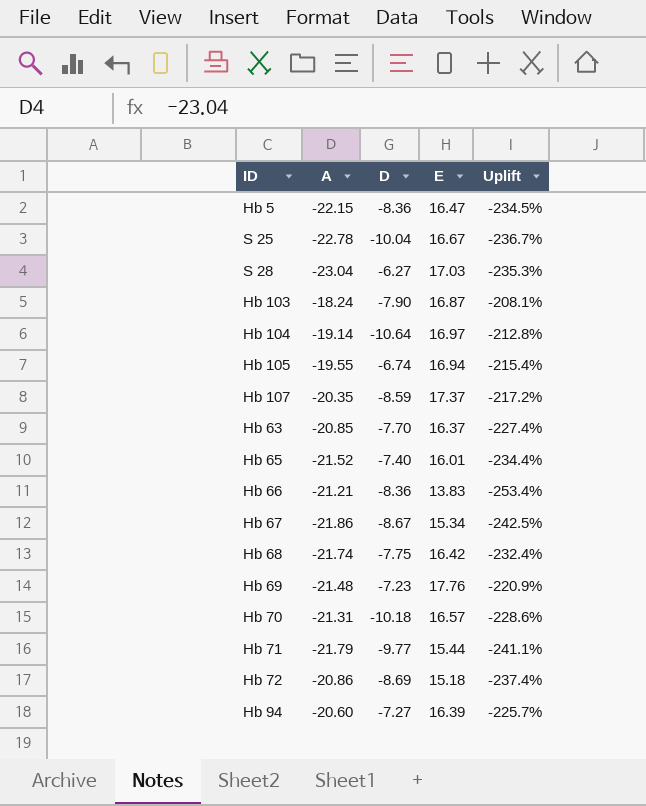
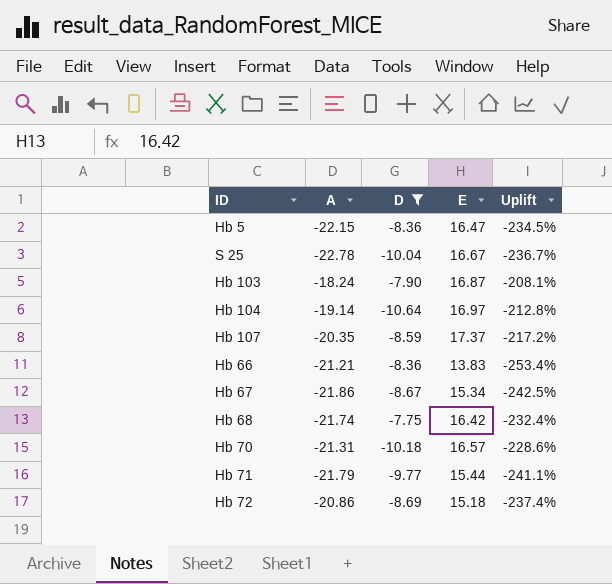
filter: none -> D <= -7.75

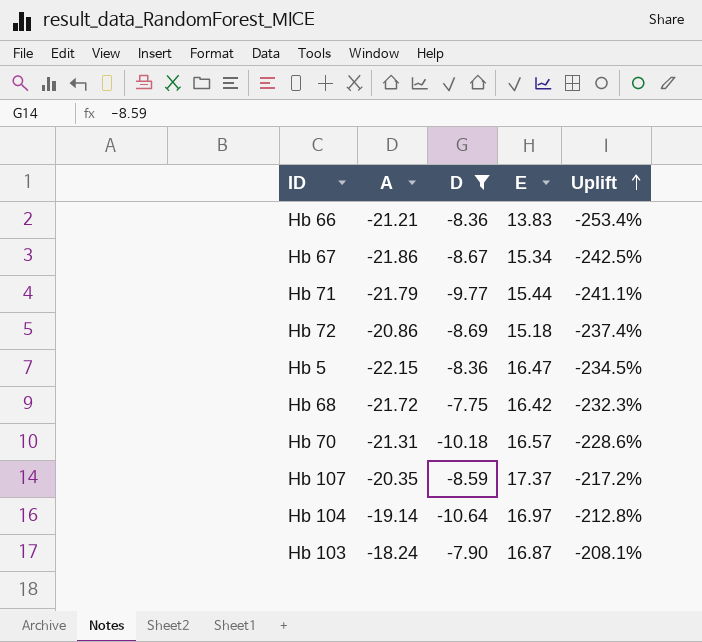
row order: none -> Uplift ascending
row S 25: -22.78 | -10.04 | 16.67 | -236.7% -> none
Hb 68 | A: -21.74 -> -21.72
Hb 68 | Uplift: -232.4% -> -232.3%

